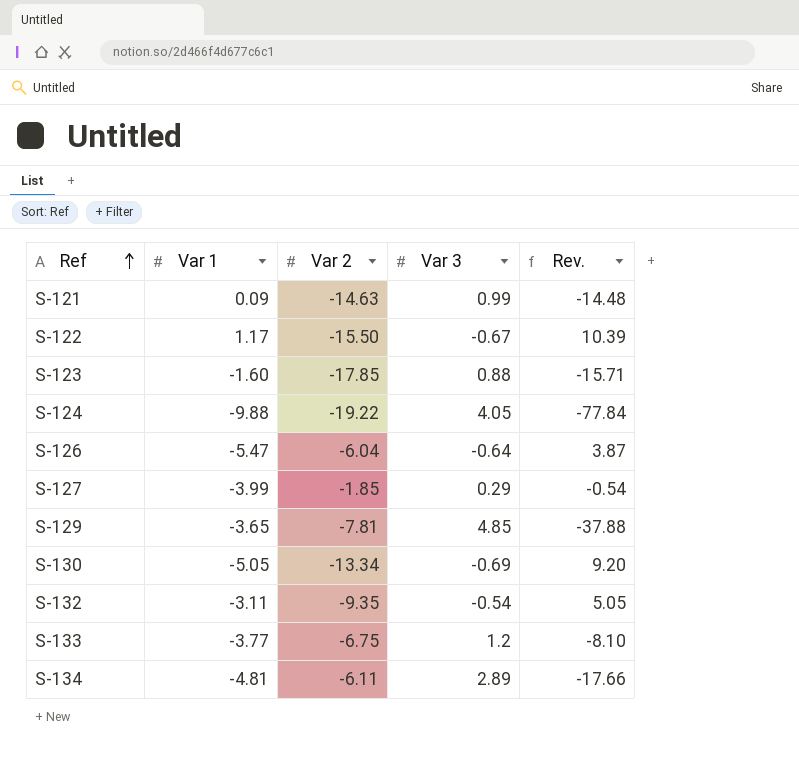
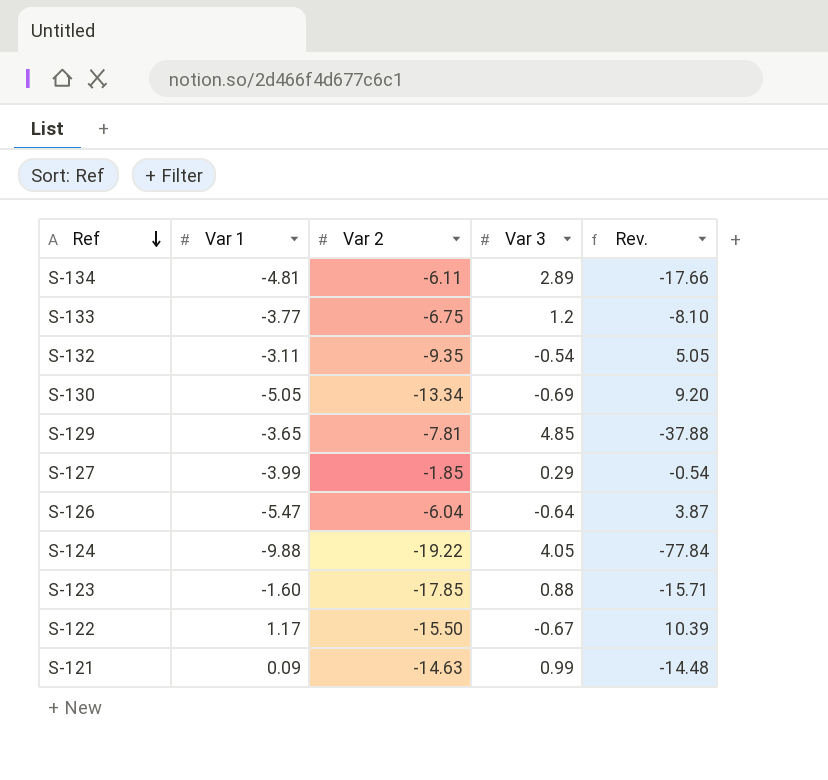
row order: Ref ascending -> Ref descending

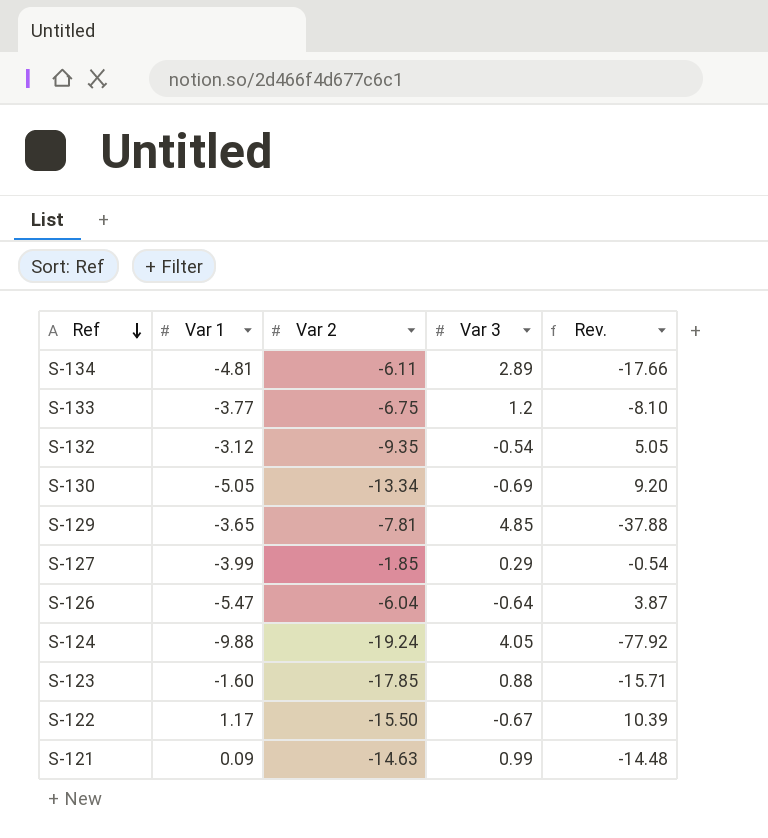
S-132 | Var 1: -3.11 -> -3.12
S-124 | Var 2: -19.22 -> -19.24
S-124 | Rev.: -77.84 -> -77.92

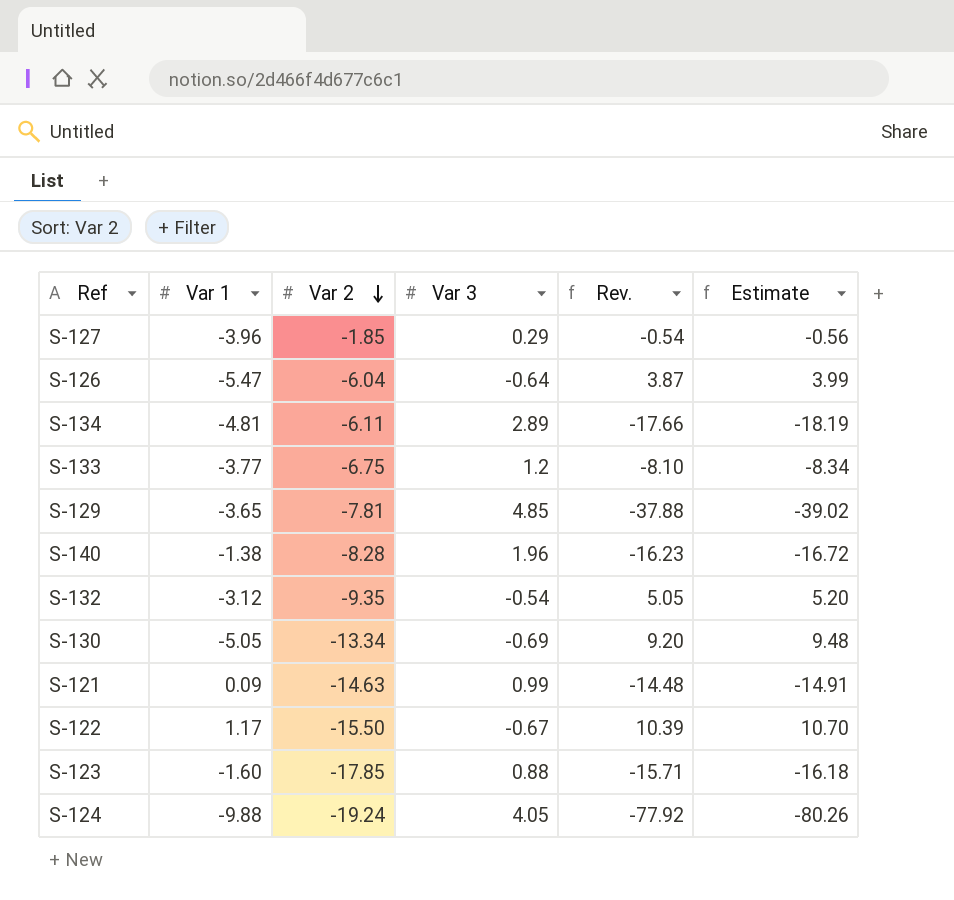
row order: Ref descending -> Var 2 descending
column Estimate | formula: none -> [Rev.] * 1.03
S-127 | Var 1: -3.99 -> -3.96
row S-140: none -> -1.38 | -8.28 | 1.96 | -16.23 | -16.72

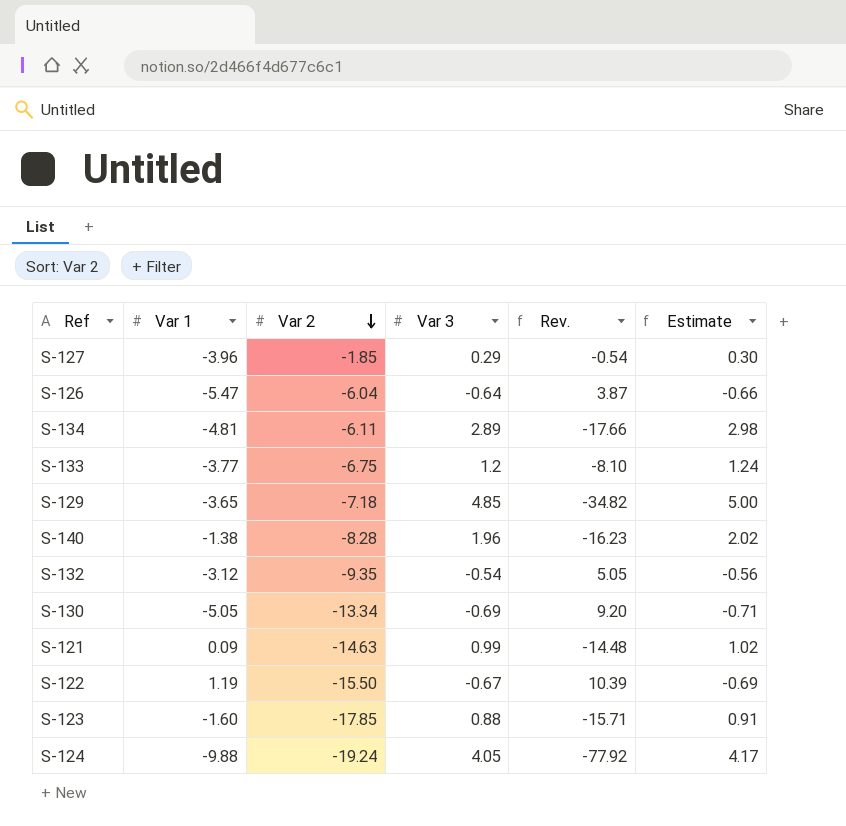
column Estimate | formula: [Rev.] * 1.03 -> [Var 3] * 1.03
S-129 | Var 2: -7.81 -> -7.18
S-129 | Rev.: -37.88 -> -34.82
S-122 | Var 1: 1.17 -> 1.19

